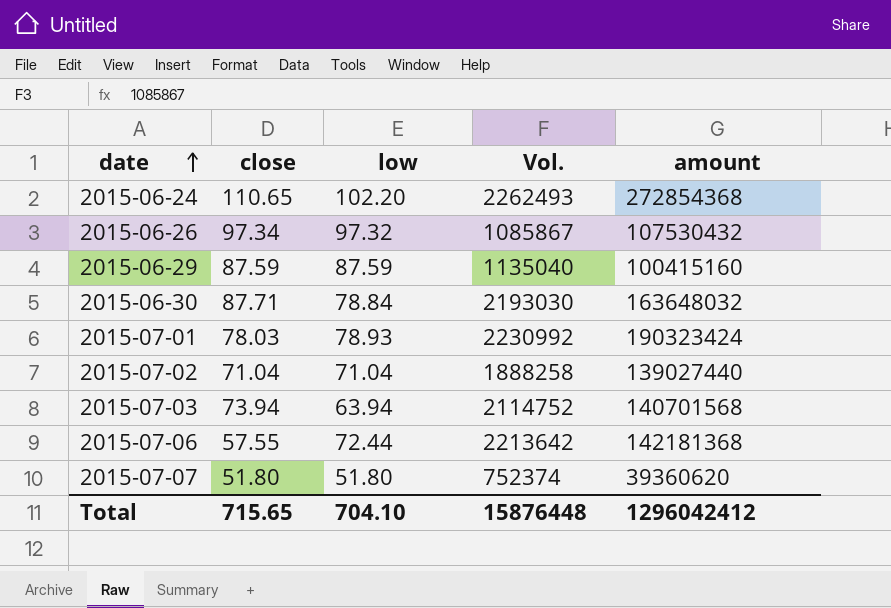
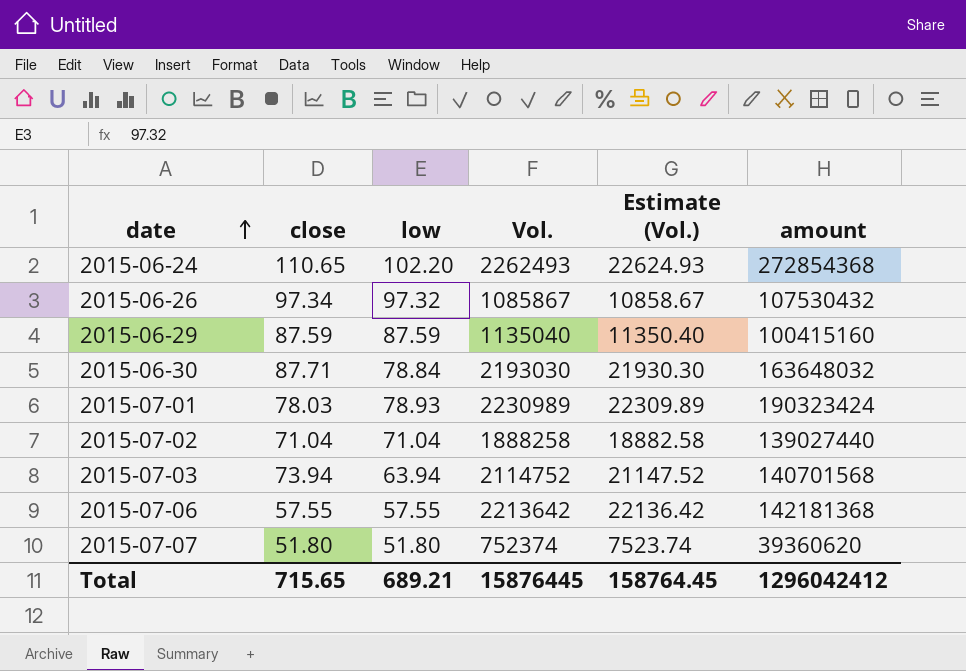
column Estimate (Vol.) | formula: none -> [Vol.] * 0.01
2015-07-01 | Vol.: 2230992 -> 2230989
2015-07-06 | low: 72.44 -> 57.55
Total | low: 704.10 -> 689.21
Total | Vol.: 15876448 -> 15876445

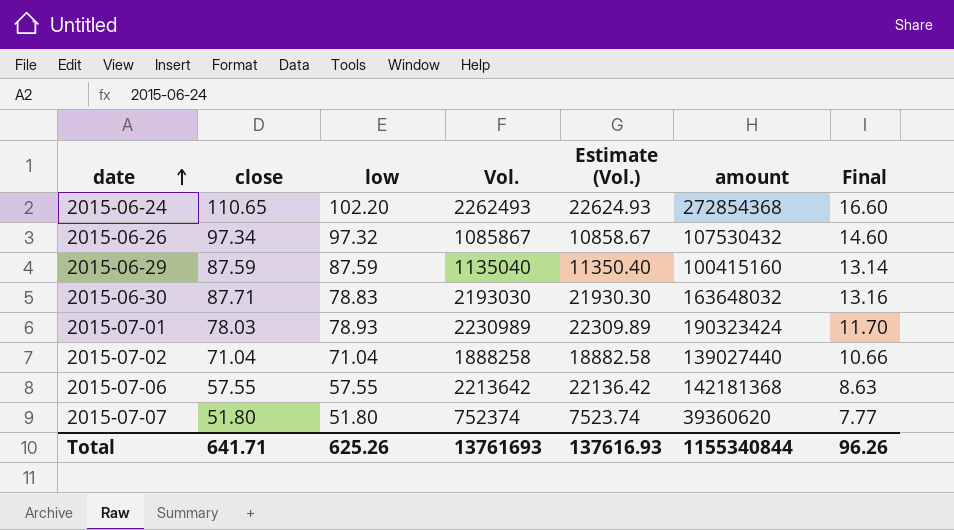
column Final | formula: none -> [close] * 0.15
row 2015-07-03: 73.94 | 63.94 | 2114752 | 21147.52 | 140701568 -> none
2015-06-30 | low: 78.84 -> 78.83
Total | close: 715.65 -> 641.71
Total | low: 689.21 -> 625.26
Total | Vol.: 15876445 -> 13761693
Total | Estimate (Vol.): 158764.45 -> 137616.93
Total | amount: 1296042412 -> 1155340844

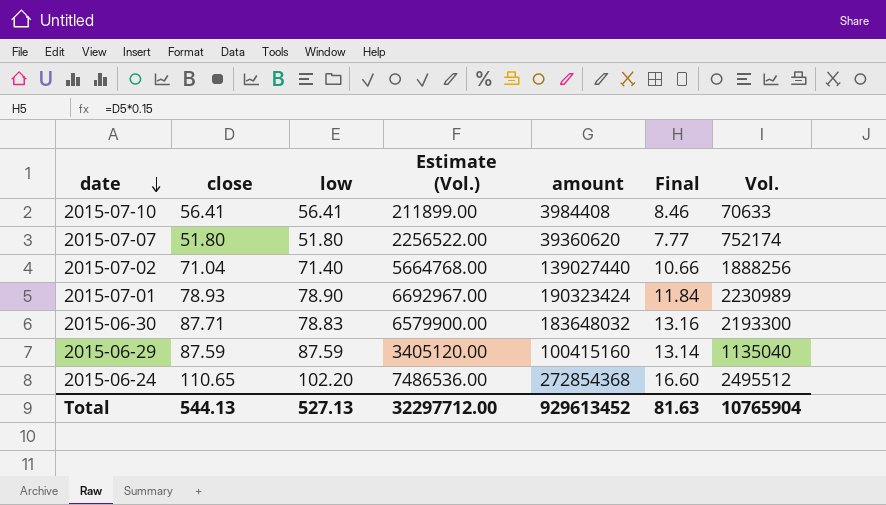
row order: date ascending -> date descending
column Estimate (Vol.) | formula: [Vol.] * 0.01 -> [Vol.] * 3
column Vol. | position: 4 -> 7
row 2015-06-26: 97.34 | 97.32 | 1085867 | 10858.67 | 107530432 | 14.60 -> none
row 2015-07-06: 57.55 | 57.55 | 2213642 | 22136.42 | 142181368 | 8.63 -> none
row 2015-07-10: none -> 56.41 | 56.41 | 211899.00 | 3984408 | 8.46 | 70633
2015-07-07 | Vol.: 752374 -> 752174
2015-07-02 | low: 71.04 -> 71.40
2015-07-02 | Vol.: 1888258 -> 1888256
2015-07-01 | close: 78.03 -> 78.93
2015-07-01 | low: 78.93 -> 78.90
2015-07-01 | Final: 11.70 -> 11.84
2015-06-30 | amount: 163648032 -> 183648032
2015-06-30 | Vol.: 2193030 -> 2193300
2015-06-24 | Vol.: 2262493 -> 2495512
Total | close: 641.71 -> 544.13
Total | low: 625.26 -> 527.13
Total | Estimate (Vol.): 137616.93 -> 32297712.00
Total | amount: 1155340844 -> 929613452
Total | Final: 96.26 -> 81.63
Total | Vol.: 13761693 -> 10765904

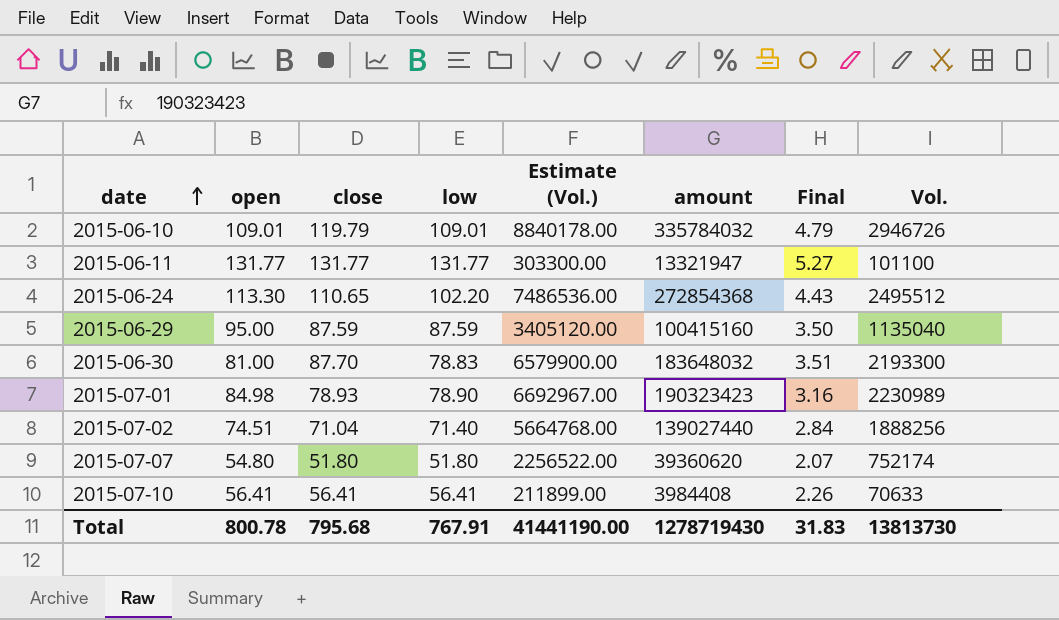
row order: date descending -> date ascending
column open | position: none -> 2
column Final | formula: [close] * 0.15 -> [close] * 0.04
row 2015-06-10: none -> 109.01 | 119.79 | 109.01 | 8840178.00 | 335784032 | 4.79 | 2946726
row 2015-06-11: none -> 131.77 | 131.77 | 131.77 | 303300.00 | 13321947 | 5.27 | 101100
2015-06-30 | close: 87.71 -> 87.70
2015-07-01 | amount: 190323424 -> 190323423
Total | close: 544.13 -> 795.68
Total | low: 527.13 -> 767.91
Total | Estimate (Vol.): 32297712.00 -> 41441190.00
Total | amount: 929613452 -> 1278719430
Total | Final: 81.63 -> 31.83
Total | Vol.: 10765904 -> 13813730

